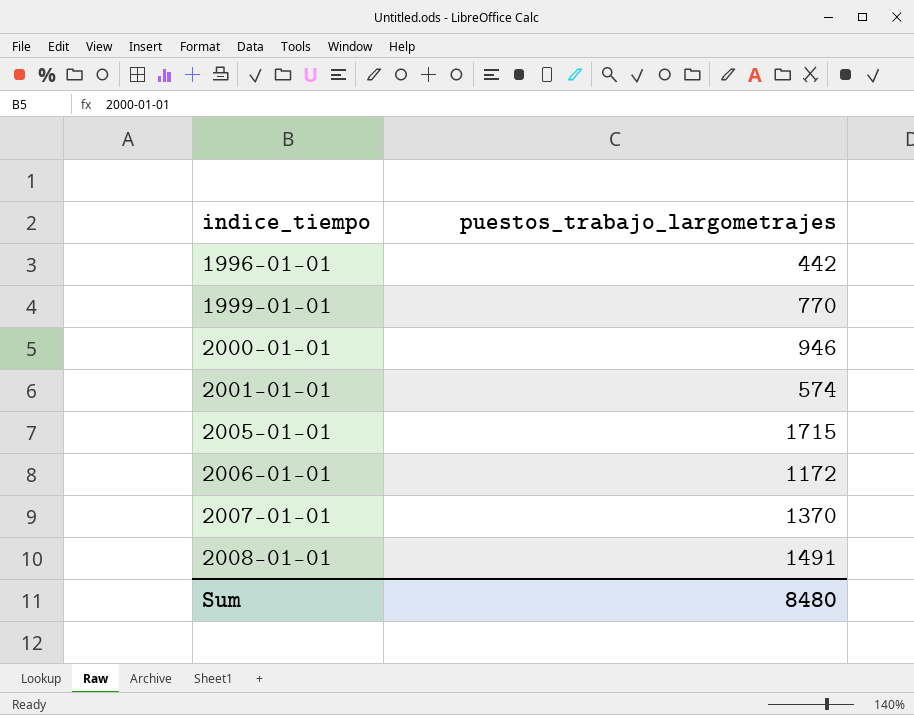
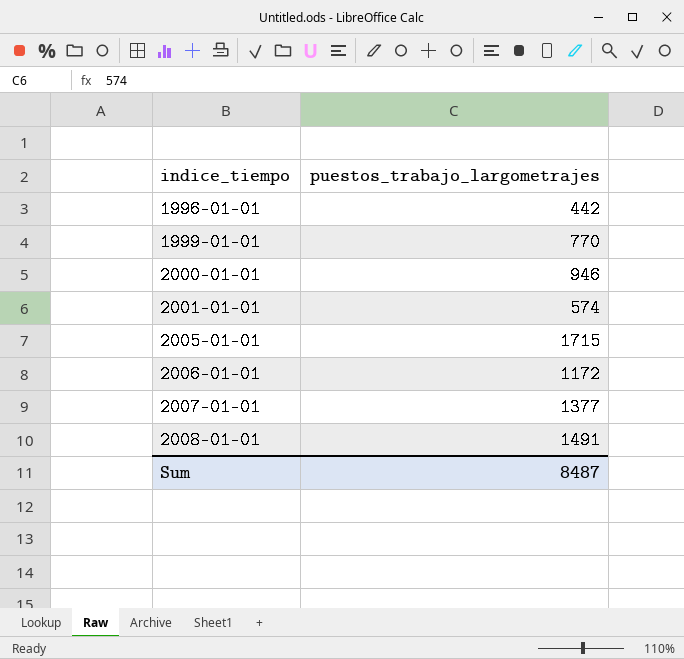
2007-01-01 | puestos_trabajo_largometrajes: 1370 -> 1377
Sum | puestos_trabajo_largometrajes: 8480 -> 8487

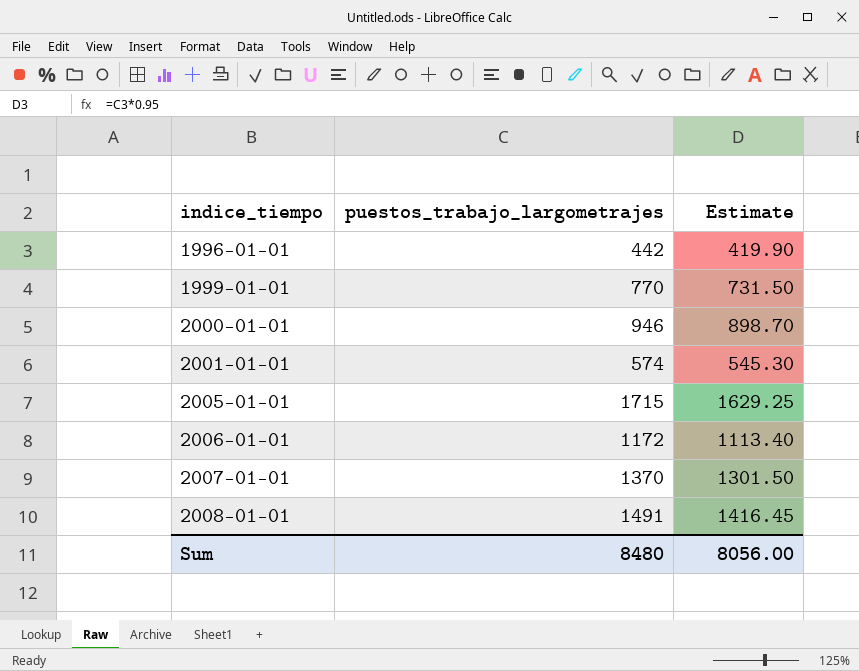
column Estimate | formula: none -> [puestos_trabajo_largometrajes] * 0.95
2007-01-01 | puestos_trabajo_largometrajes: 1377 -> 1370
Sum | puestos_trabajo_largometrajes: 8487 -> 8480

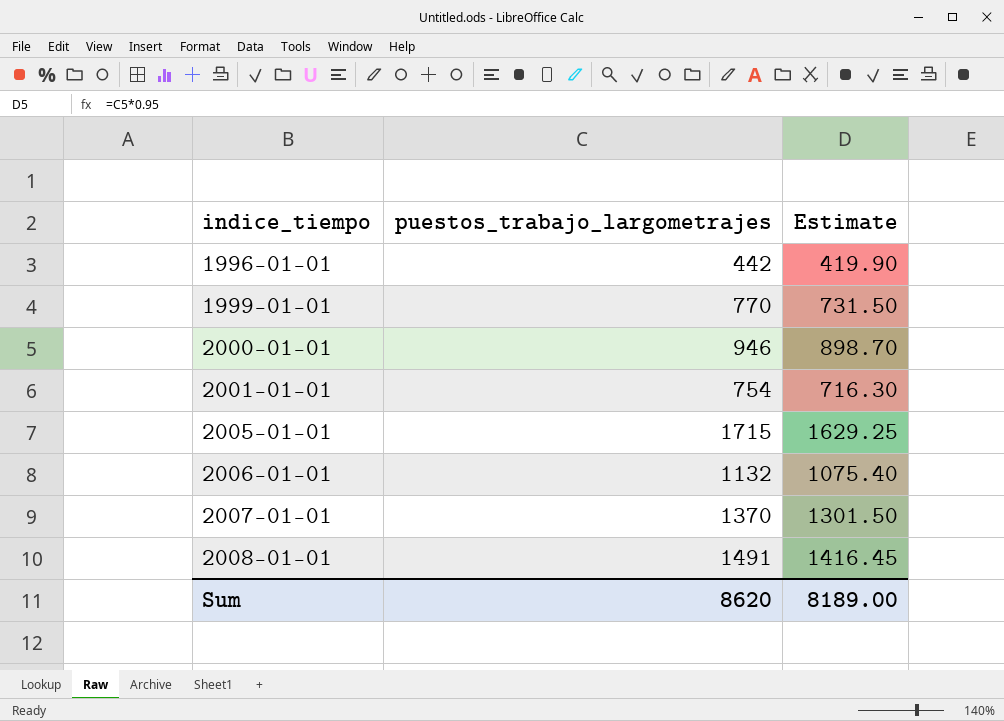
2001-01-01 | puestos_trabajo_largometrajes: 574 -> 754
2001-01-01 | Estimate: 545.30 -> 716.30
2006-01-01 | puestos_trabajo_largometrajes: 1172 -> 1132
2006-01-01 | Estimate: 1113.40 -> 1075.40
Sum | puestos_trabajo_largometrajes: 8480 -> 8620
Sum | Estimate: 8056.00 -> 8189.00

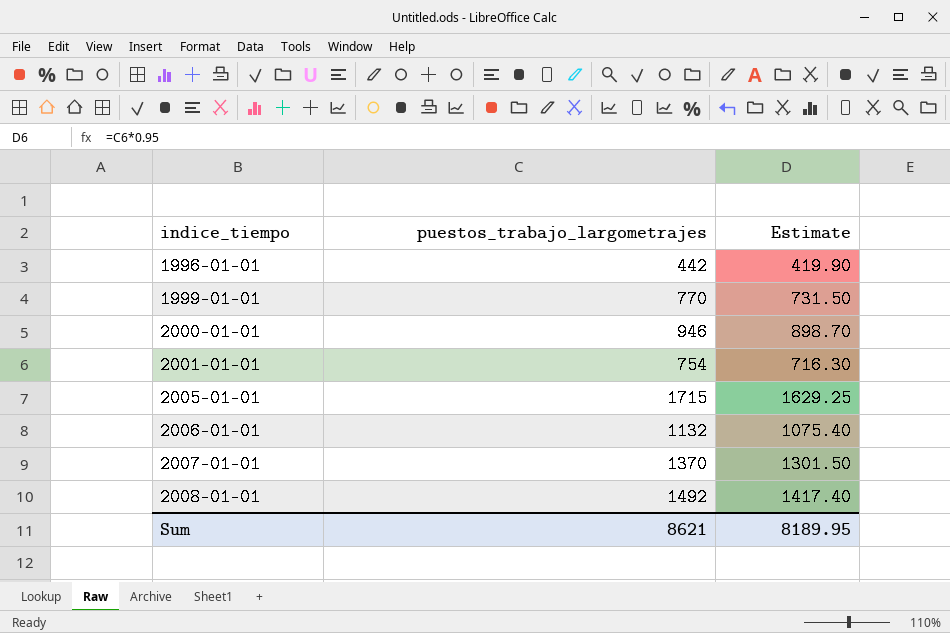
2008-01-01 | puestos_trabajo_largometrajes: 1491 -> 1492
2008-01-01 | Estimate: 1416.45 -> 1417.40
Sum | puestos_trabajo_largometrajes: 8620 -> 8621
Sum | Estimate: 8189.00 -> 8189.95

